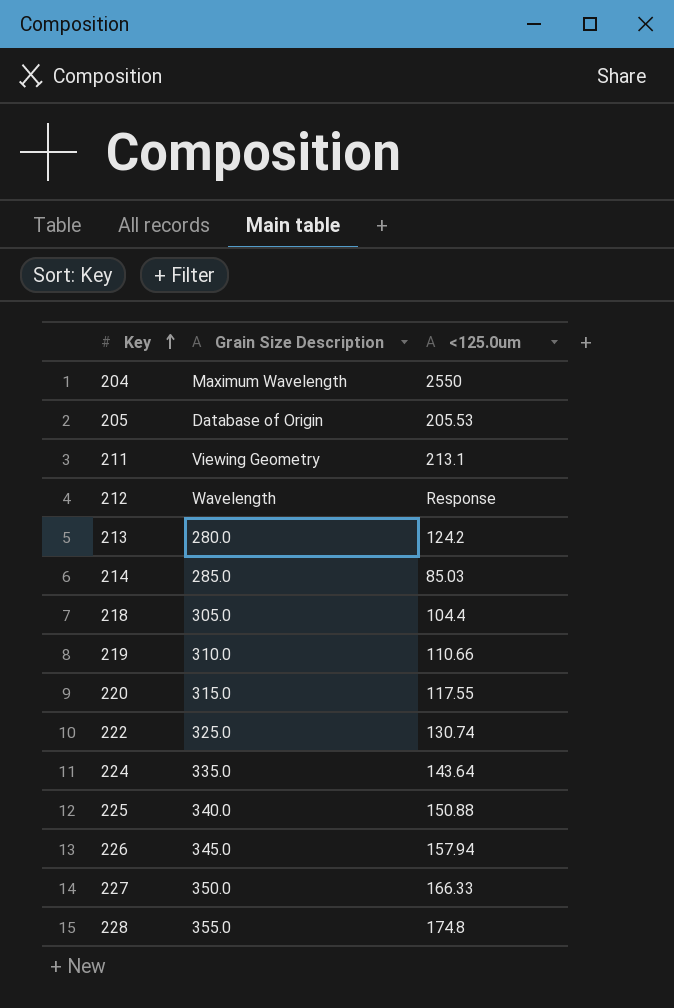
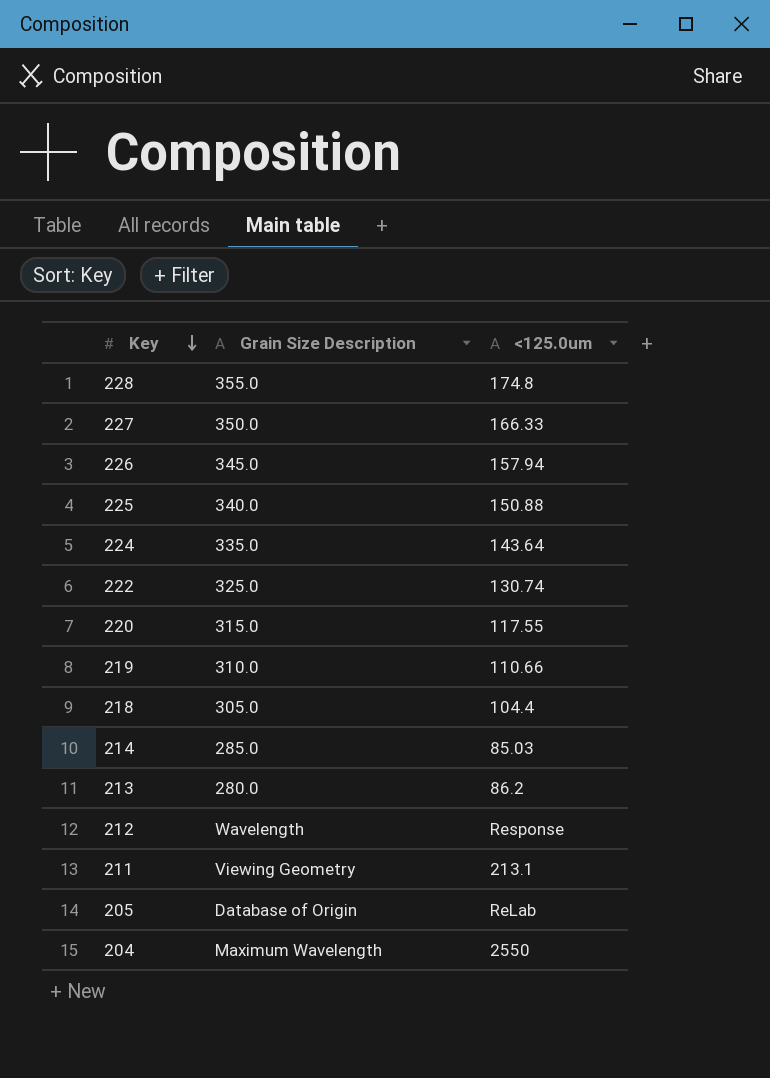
row order: Key ascending -> Key descending
213 | <125.0um: 124.2 -> 86.2
205 | <125.0um: 205.53 -> ReLab

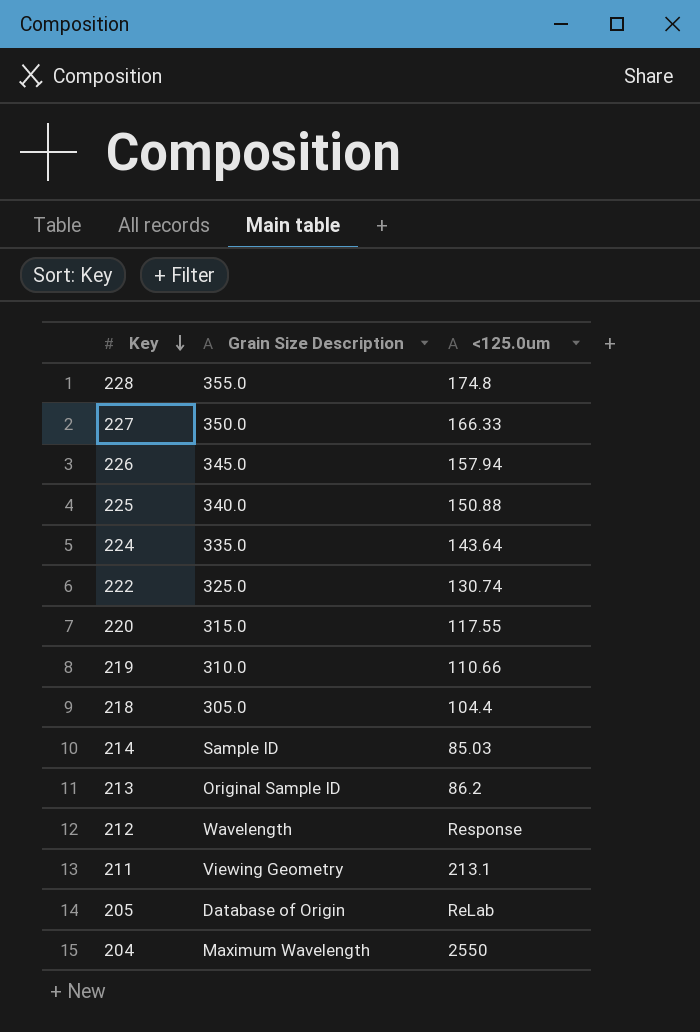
214 | Grain Size Description: 285.0 -> Sample ID
213 | Grain Size Description: 280.0 -> Original Sample ID

